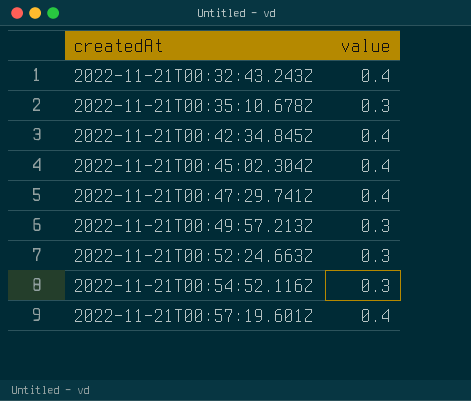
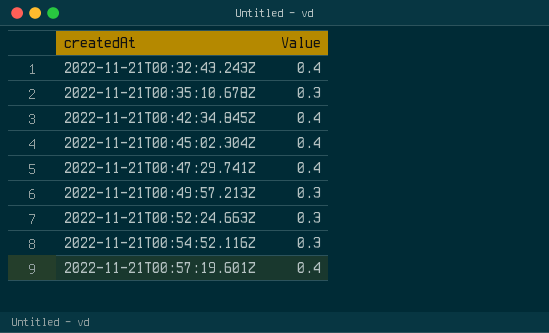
column name: value -> Value

